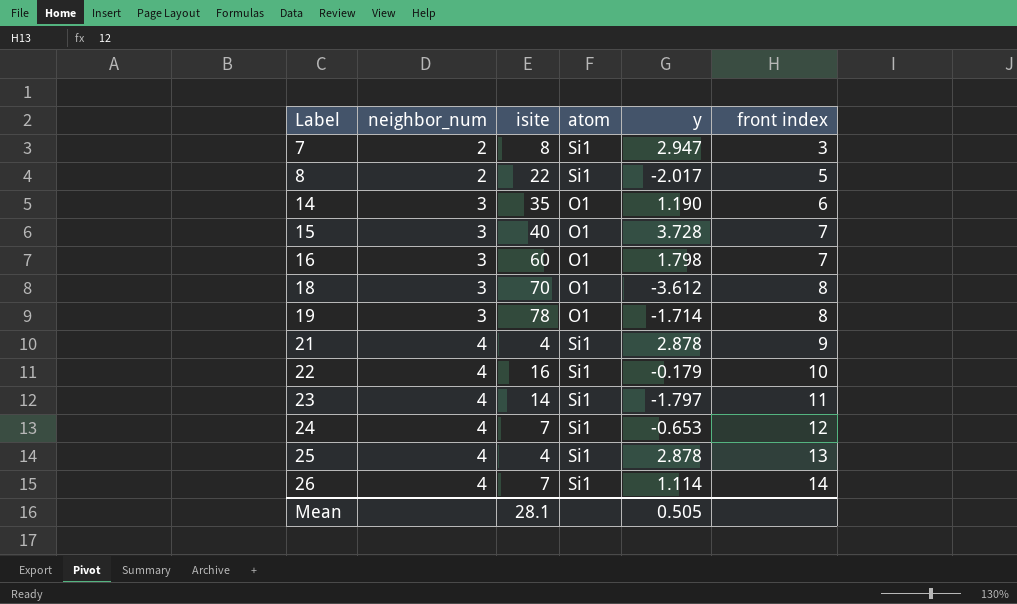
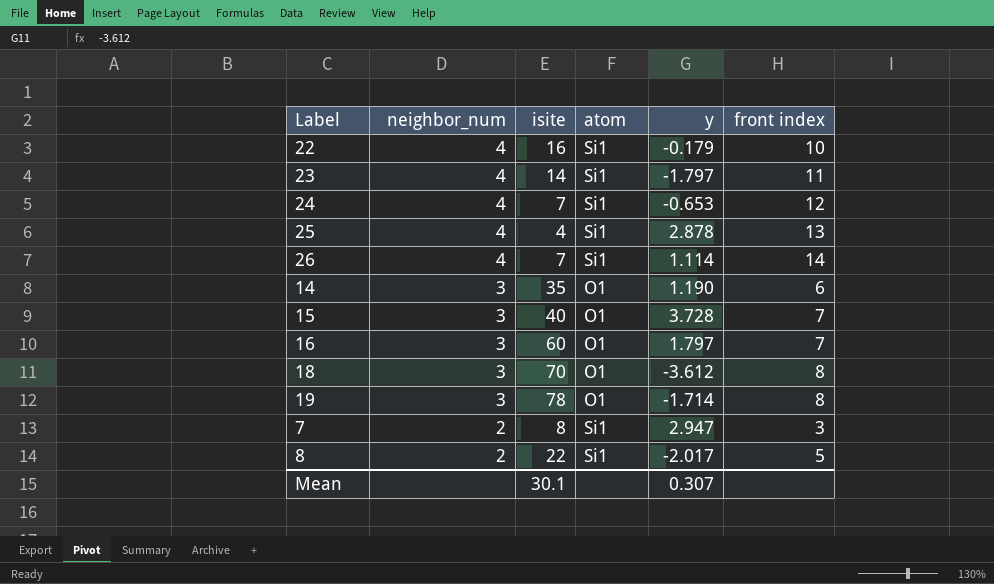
row order: Label ascending -> neighbor_num descending
row 21: 4 | 4 | Si1 | 2.878 | 9 -> none
16 | y: 1.798 -> 1.797
Mean | isite: 28.1 -> 30.1
Mean | y: 0.505 -> 0.307

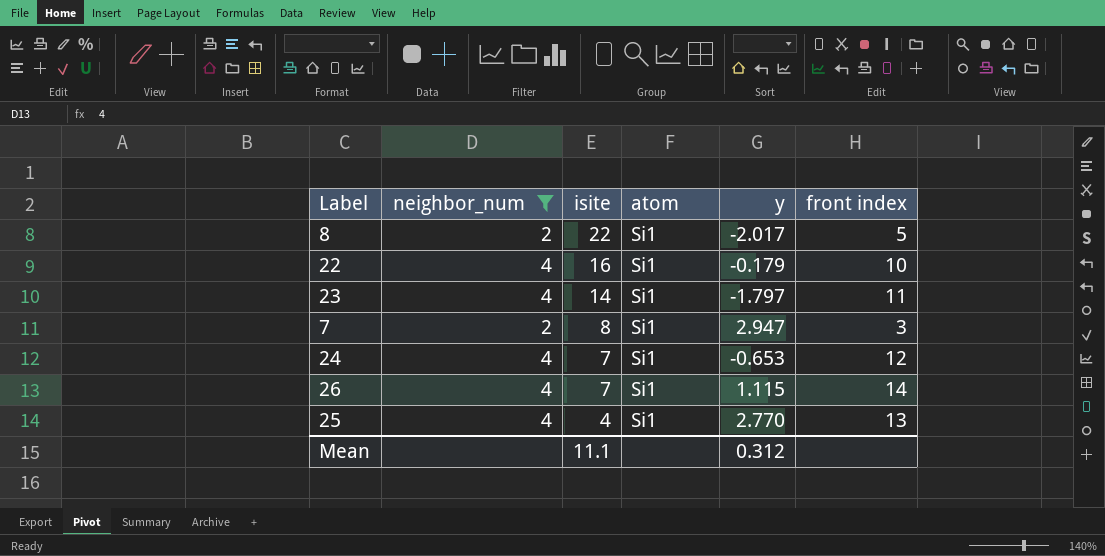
filter: none -> neighbor_num != 3
row order: neighbor_num descending -> isite descending
26 | y: 1.114 -> 1.115
25 | y: 2.878 -> 2.770
Mean | isite: 30.1 -> 11.1
Mean | y: 0.307 -> 0.312

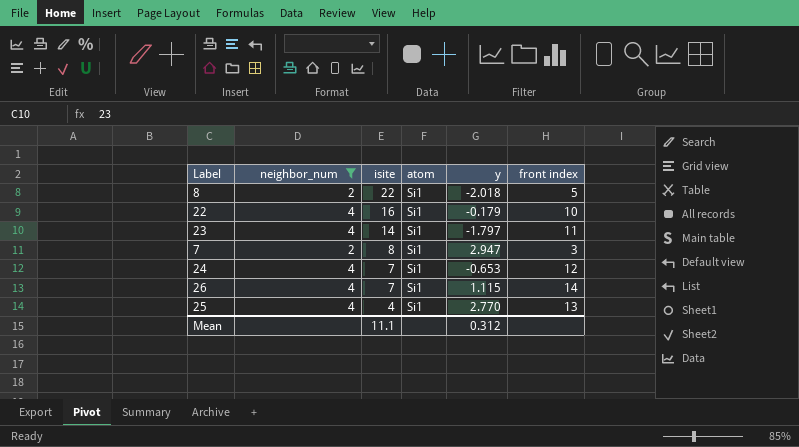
8 | y: -2.017 -> -2.018

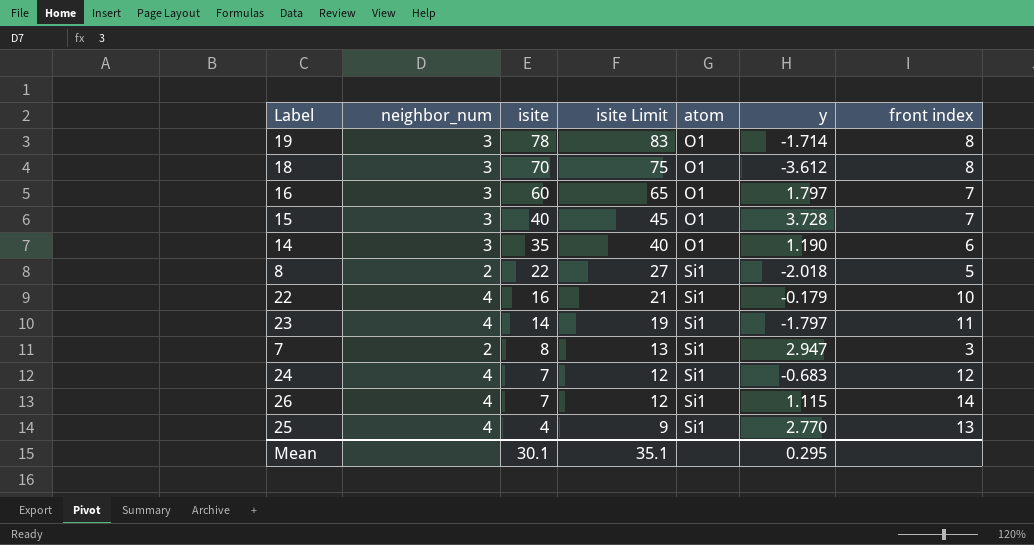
filter: neighbor_num != 3 -> none
column isite Limit | formula: none -> [isite] + 5
24 | y: -0.653 -> -0.683
Mean | isite: 11.1 -> 30.1
Mean | y: 0.312 -> 0.295

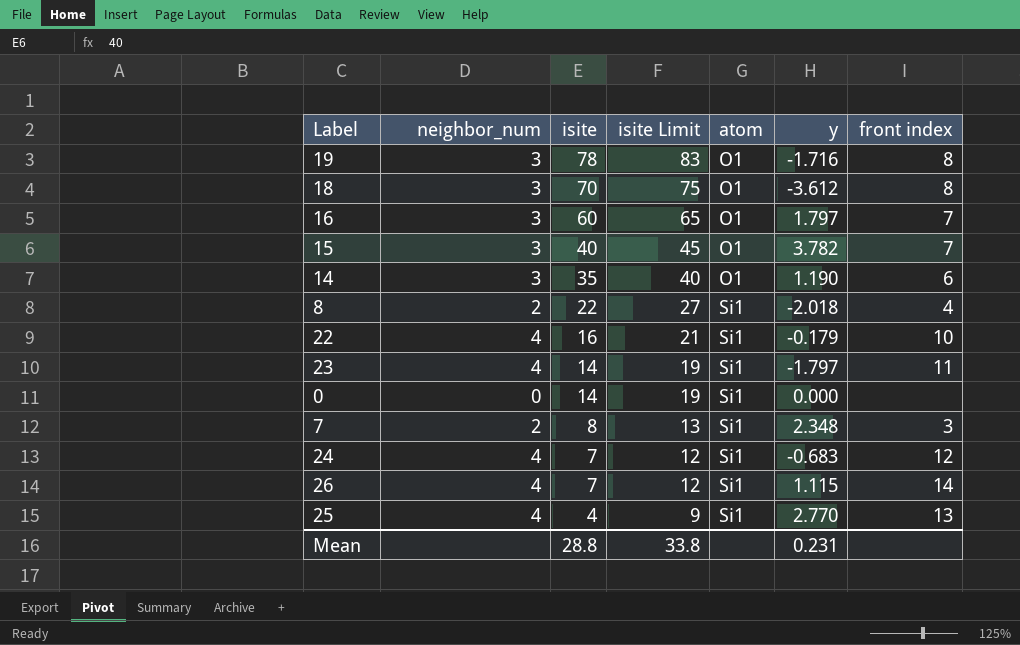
19 | y: -1.714 -> -1.716
15 | y: 3.728 -> 3.782
8 | front index: 5 -> 4
row 0: none -> 0 | 14 | 19 | Si1 | 0.000 | none
7 | y: 2.947 -> 2.348
Mean | isite: 30.1 -> 28.8
Mean | isite Limit: 35.1 -> 33.8
Mean | y: 0.295 -> 0.231

